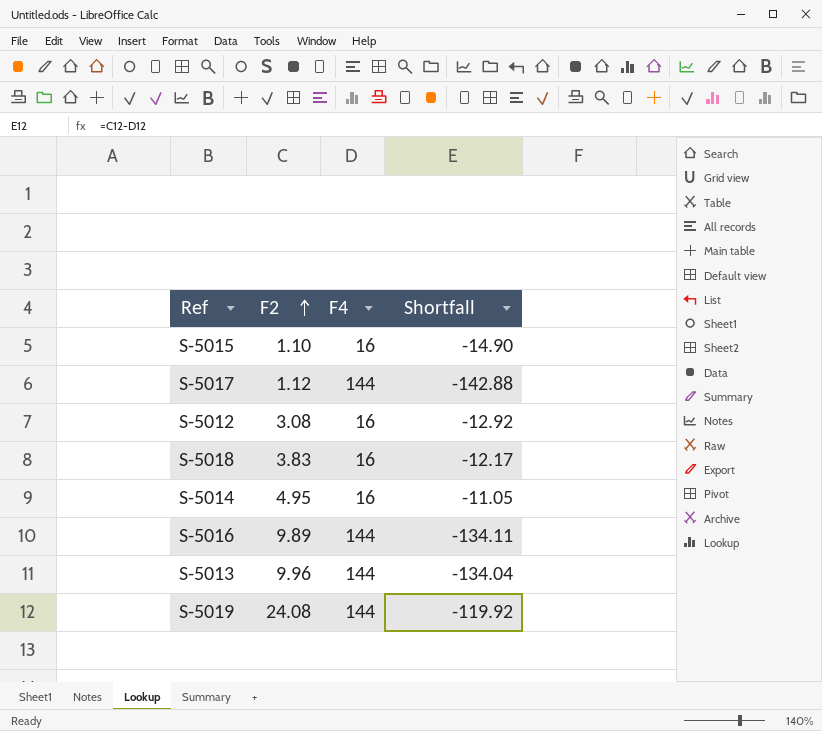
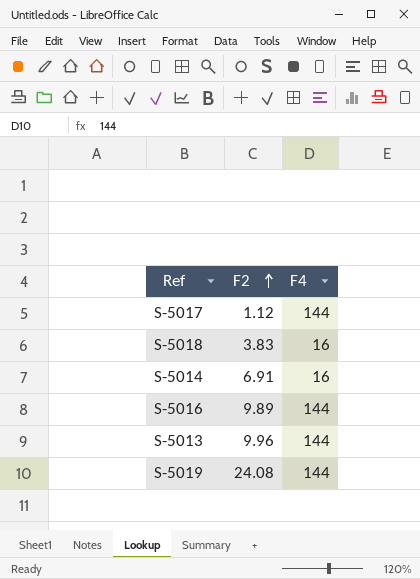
column Shortfall | formula: [F2] - [F4] -> none
row S-5015: 1.10 | 16 | -14.90 -> none
row S-5012: 3.08 | 16 | -12.92 -> none
S-5014 | F2: 4.95 -> 6.91

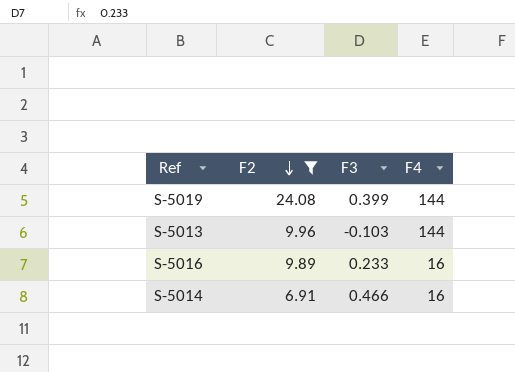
filter: none -> F2 >= 6.91
row order: F2 ascending -> F2 descending
column F3 | position: none -> 3
S-5016 | F4: 144 -> 16

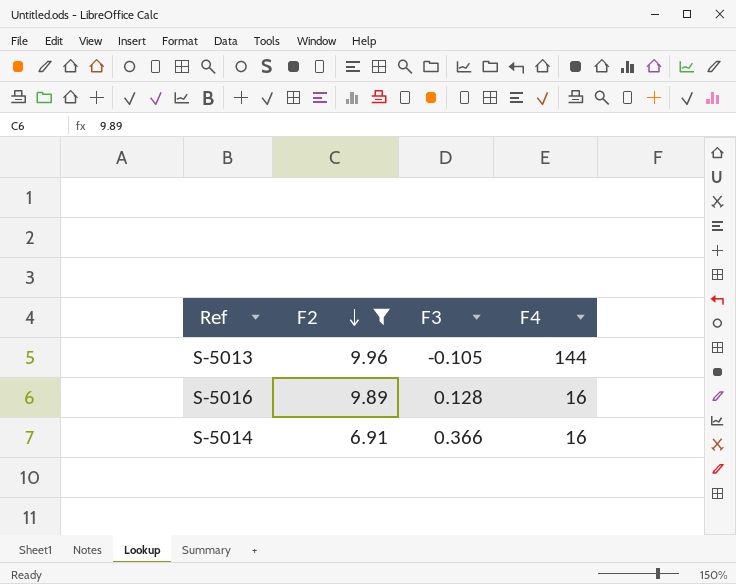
row S-5019: 24.08 | 0.399 | 144 -> none
S-5013 | F3: -0.103 -> -0.105
S-5016 | F3: 0.233 -> 0.128
S-5014 | F3: 0.466 -> 0.366

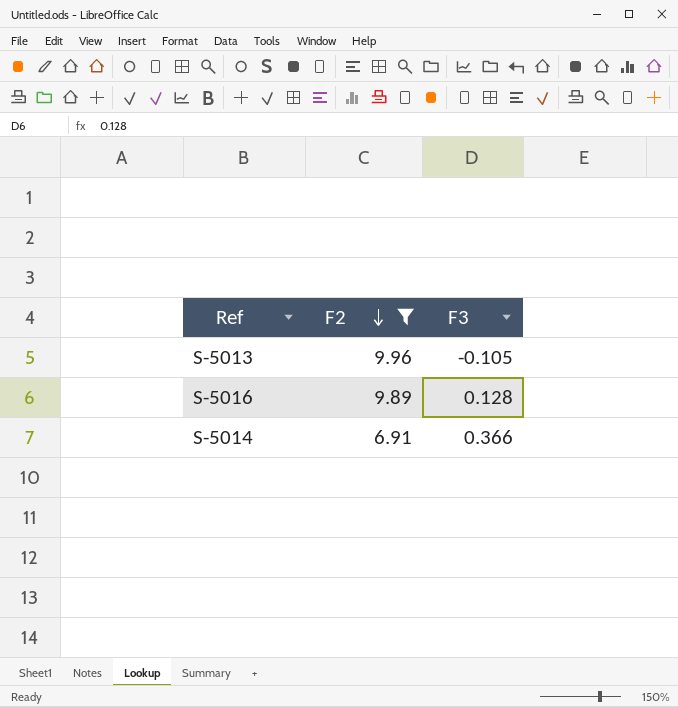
column F4 | position: 4 -> none

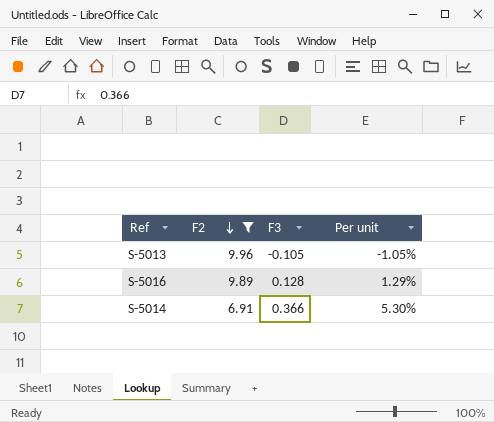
column Per unit | formula: none -> [F3] / [F2]

